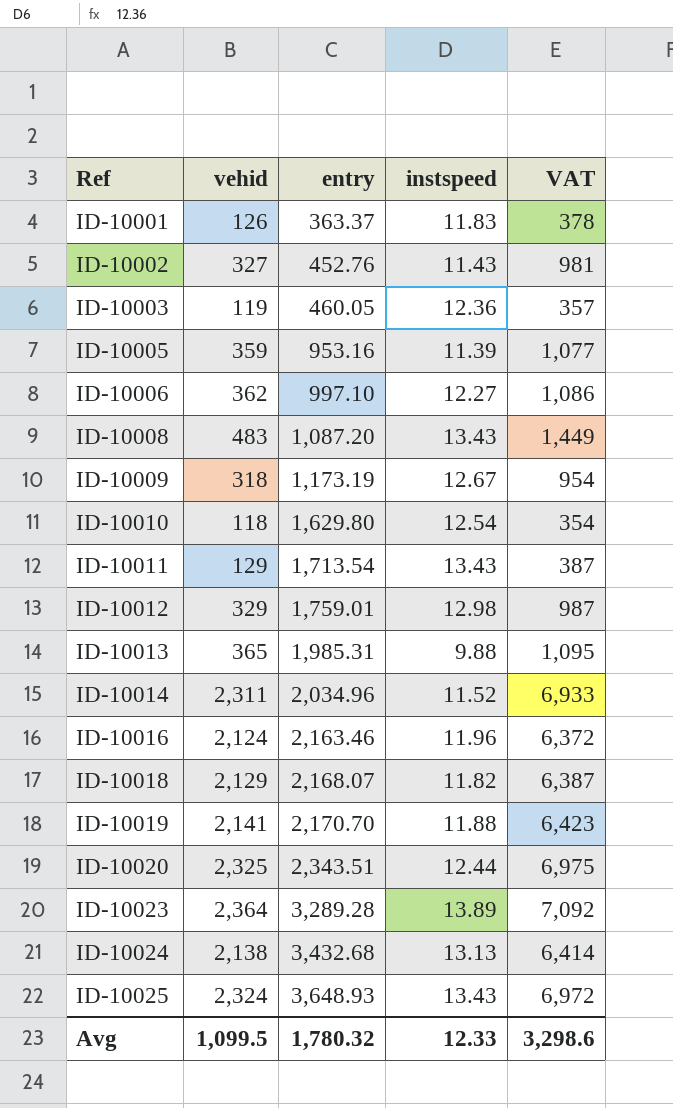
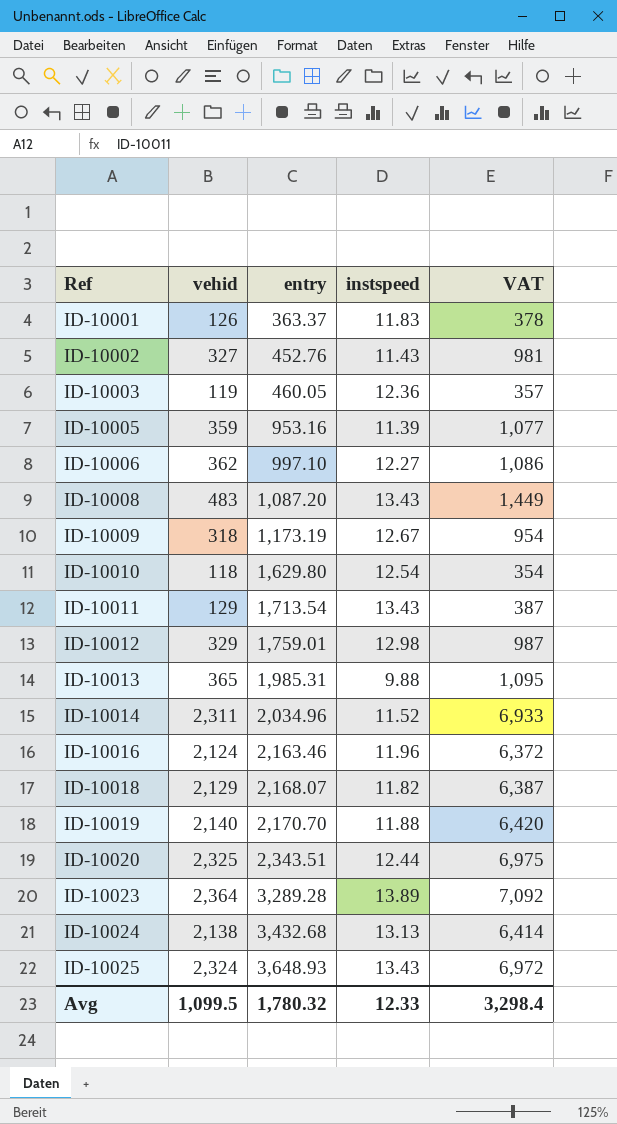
ID-10019 | vehid: 2,141 -> 2,140
ID-10019 | VAT: 6,423 -> 6,420
Avg | VAT: 3,298.6 -> 3,298.4

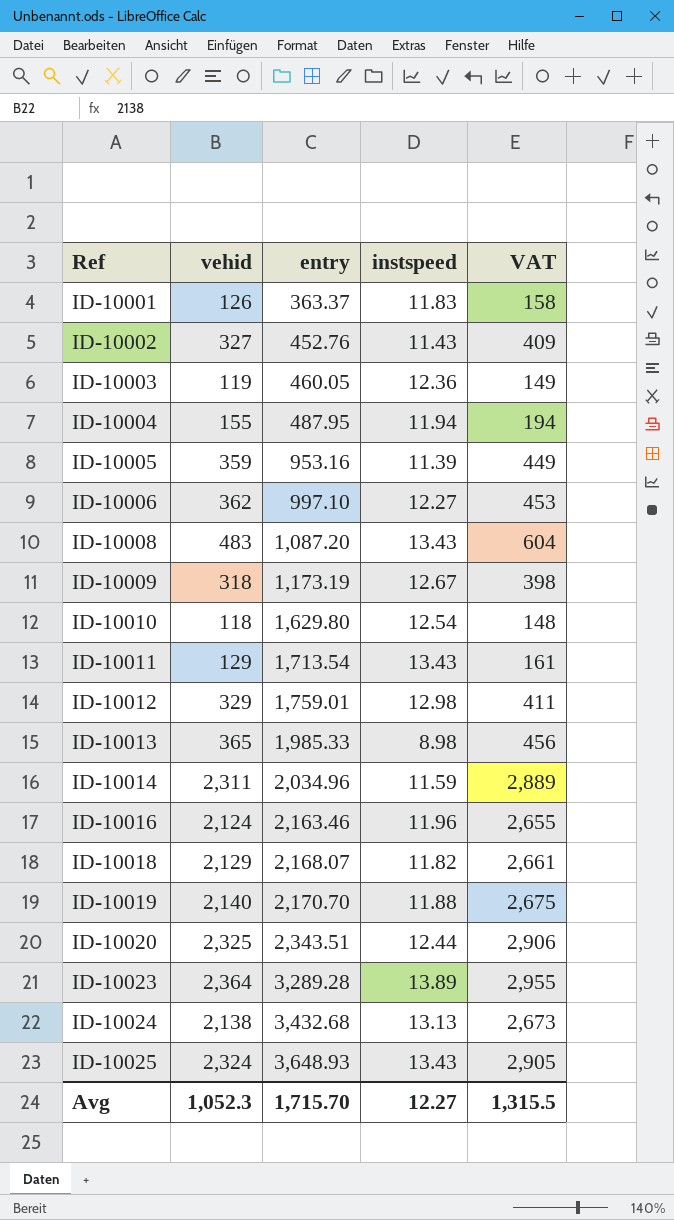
column VAT | formula: [vehid] * 3 -> [vehid] * 1.25
row ID-10004: none -> 155 | 487.95 | 11.94 | 194
ID-10013 | entry: 1,985.31 -> 1,985.33
ID-10013 | instspeed: 9.88 -> 8.98
ID-10014 | instspeed: 11.52 -> 11.59
Avg | vehid: 1,099.5 -> 1,052.3
Avg | entry: 1,780.32 -> 1,715.70
Avg | instspeed: 12.33 -> 12.27
Avg | VAT: 3,298.4 -> 1,315.5

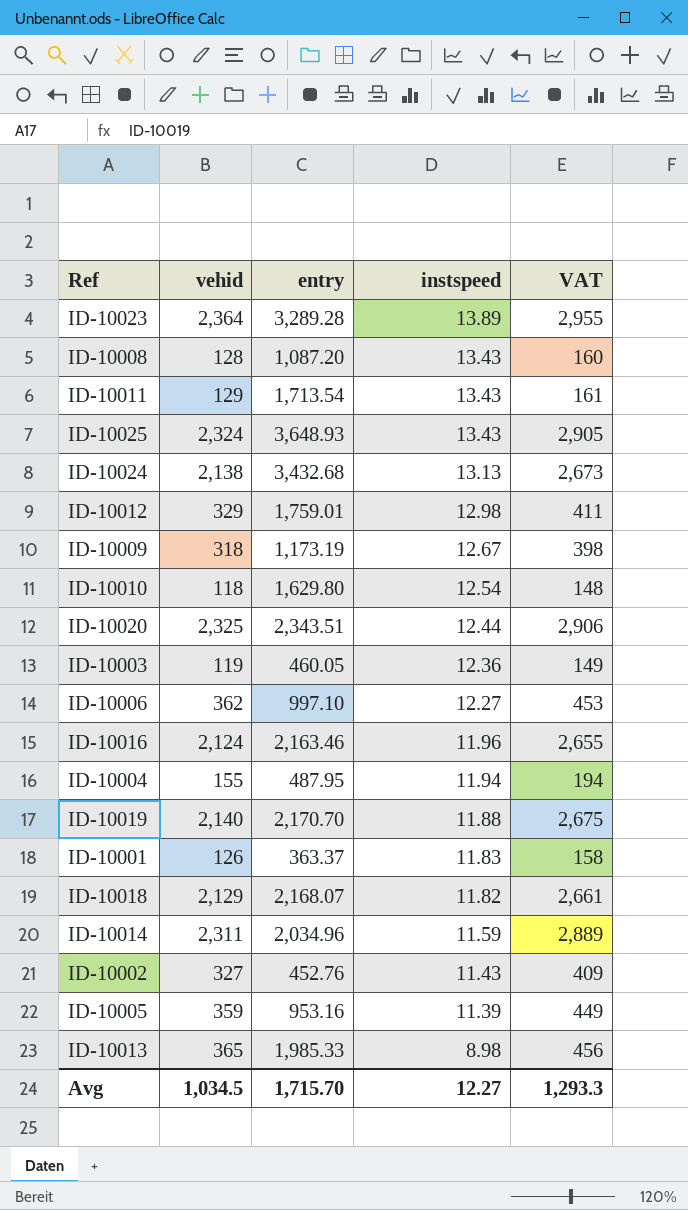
row order: Ref ascending -> instspeed descending
ID-10008 | vehid: 483 -> 128
ID-10008 | VAT: 604 -> 160
Avg | vehid: 1,052.3 -> 1,034.5
Avg | VAT: 1,315.5 -> 1,293.3

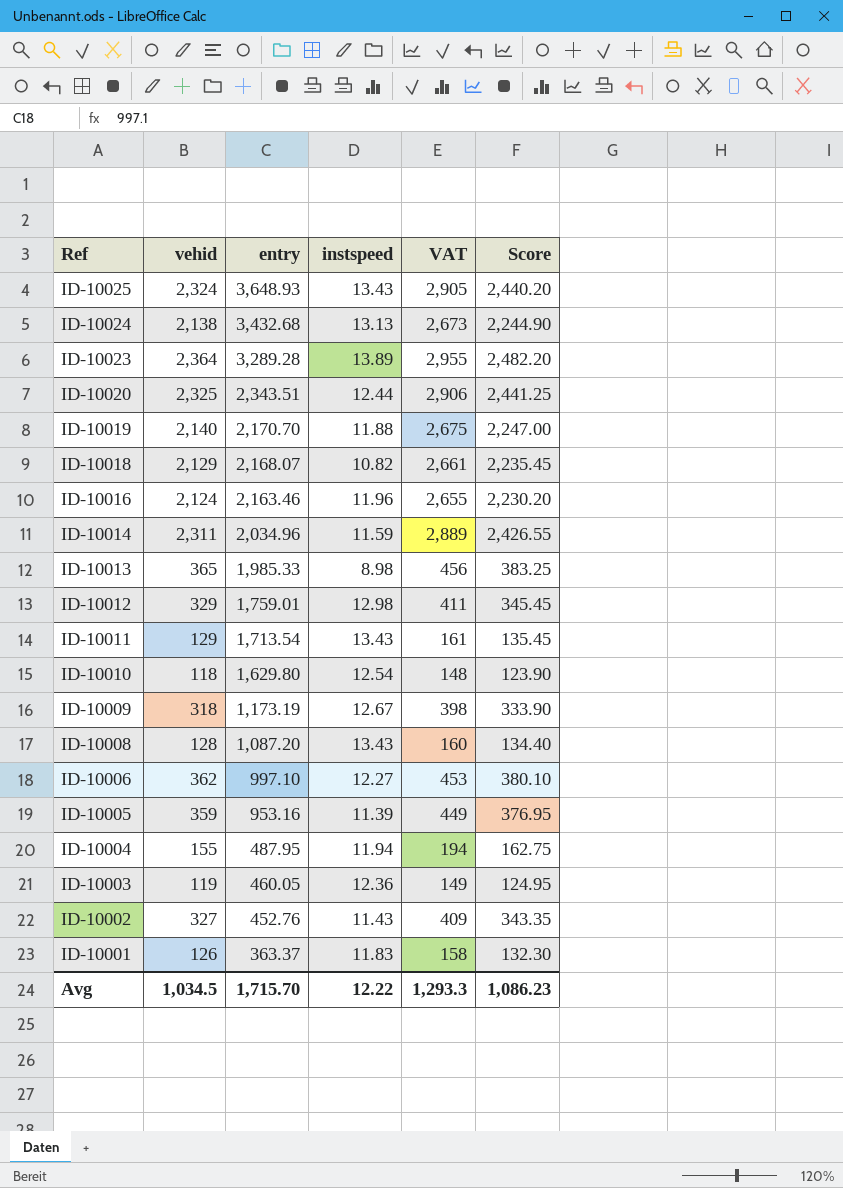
row order: instspeed descending -> Ref descending
column Score | formula: none -> [vehid] * 1.05
ID-10018 | instspeed: 11.82 -> 10.82
Avg | instspeed: 12.27 -> 12.22

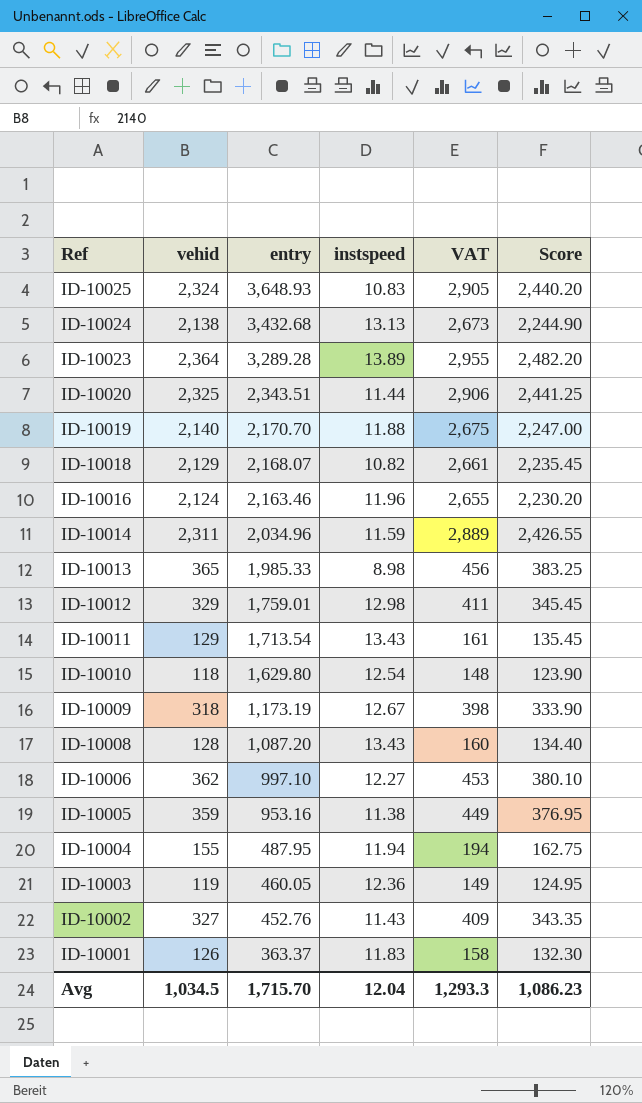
ID-10025 | instspeed: 13.43 -> 10.83
ID-10020 | instspeed: 12.44 -> 11.44
ID-10005 | instspeed: 11.39 -> 11.38
Avg | instspeed: 12.22 -> 12.04

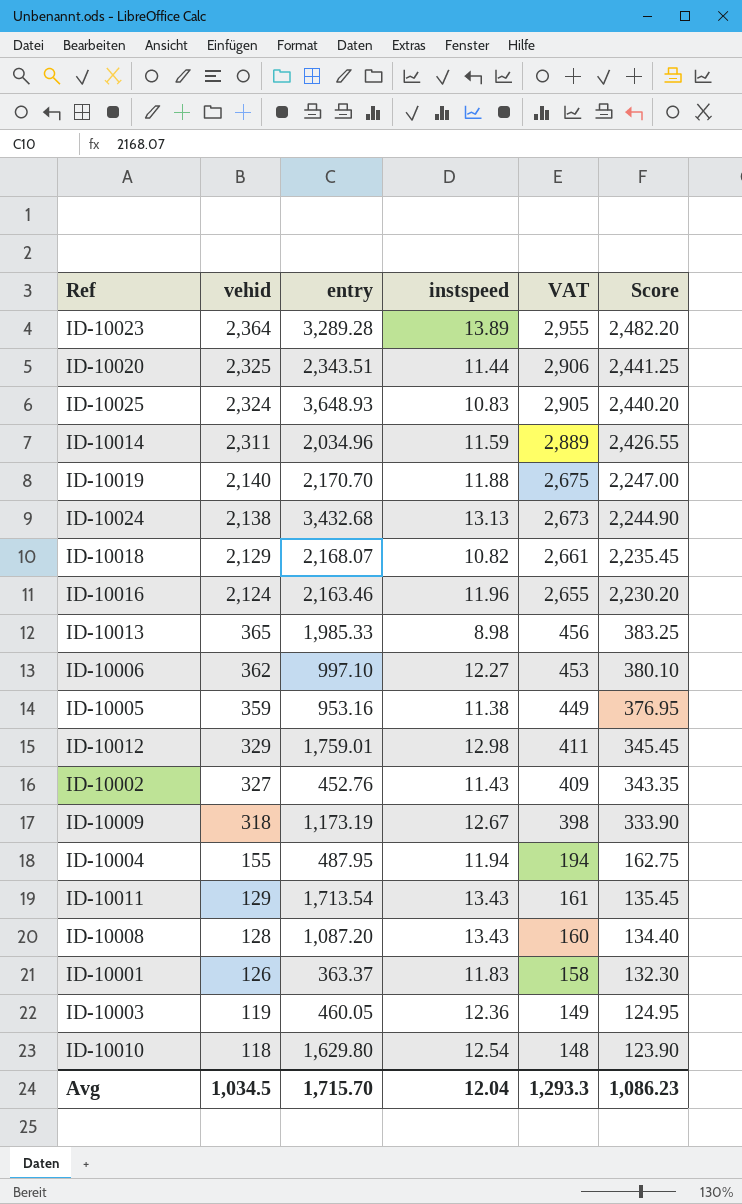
row order: Ref descending -> vehid descending

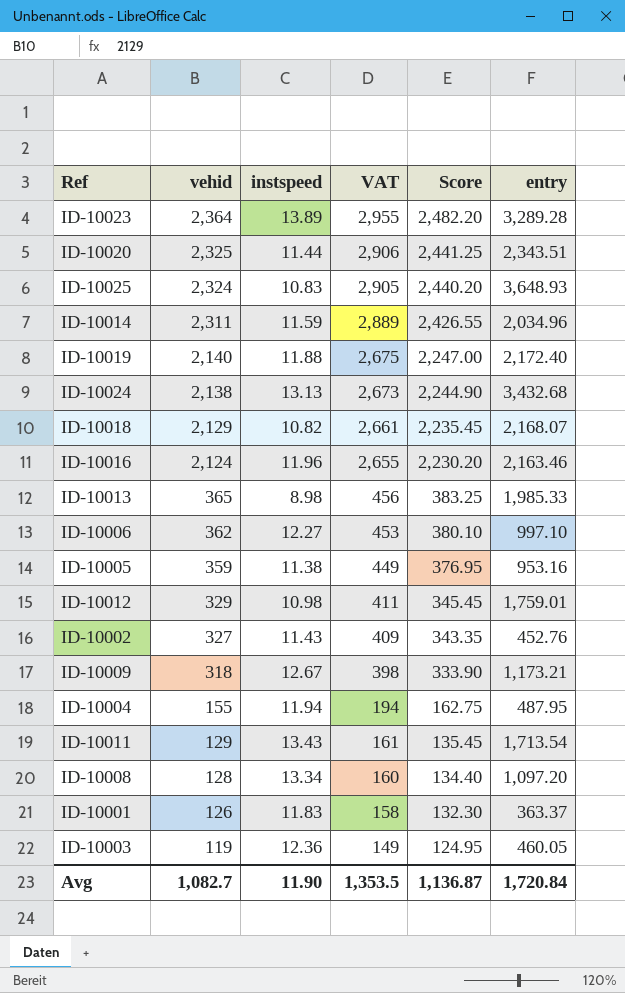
column entry | position: 3 -> 6
row ID-10010: 118 | 1,629.80 | 12.54 | 148 | 123.90 -> none
ID-10019 | entry: 2,170.70 -> 2,172.40
ID-10012 | instspeed: 12.98 -> 10.98
ID-10009 | entry: 1,173.19 -> 1,173.21
ID-10008 | instspeed: 13.43 -> 13.34
ID-10008 | entry: 1,087.20 -> 1,097.20
Avg | vehid: 1,034.5 -> 1,082.7
Avg | instspeed: 12.04 -> 11.90
Avg | VAT: 1,293.3 -> 1,353.5
Avg | Score: 1,086.23 -> 1,136.87
Avg | entry: 1,715.70 -> 1,720.84

